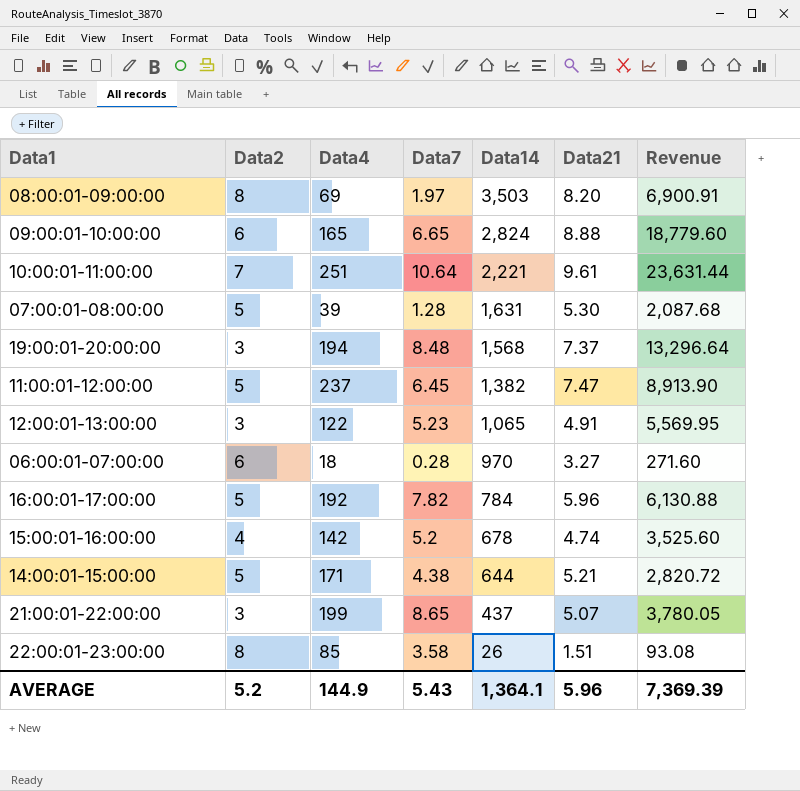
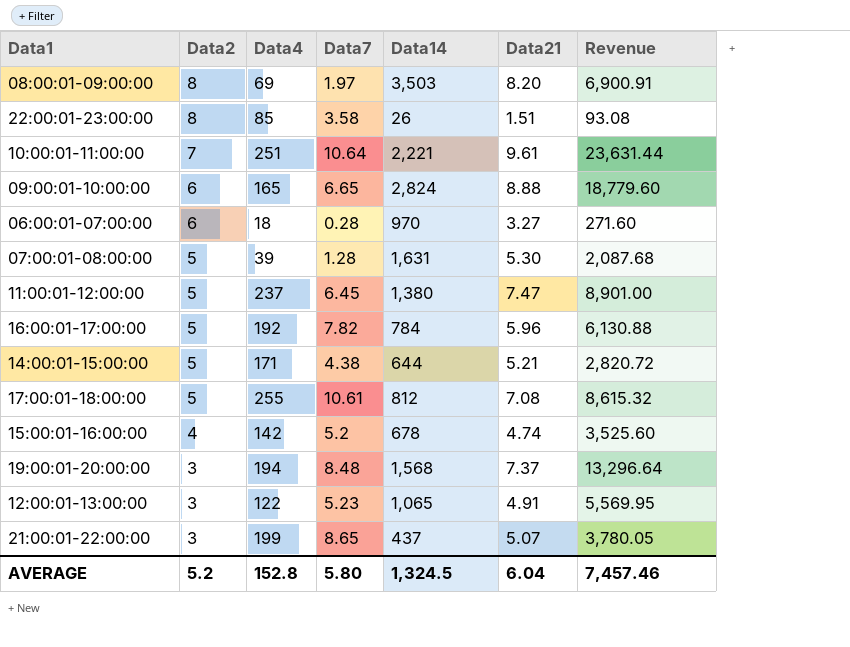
row order: Data14 descending -> Data2 descending
11:00:01-12:00:00 | Data14: 1,382 -> 1,380
11:00:01-12:00:00 | Revenue: 8,913.90 -> 8,901.00
row 17:00:01-18:00:00: none -> 5 | 255 | 10.61 | 812 | 7.08 | 8,615.32
AVERAGE | Data4: 144.9 -> 152.8
AVERAGE | Data7: 5.43 -> 5.80
AVERAGE | Data14: 1,364.1 -> 1,324.5
AVERAGE | Data21: 5.96 -> 6.04
AVERAGE | Revenue: 7,369.39 -> 7,457.46

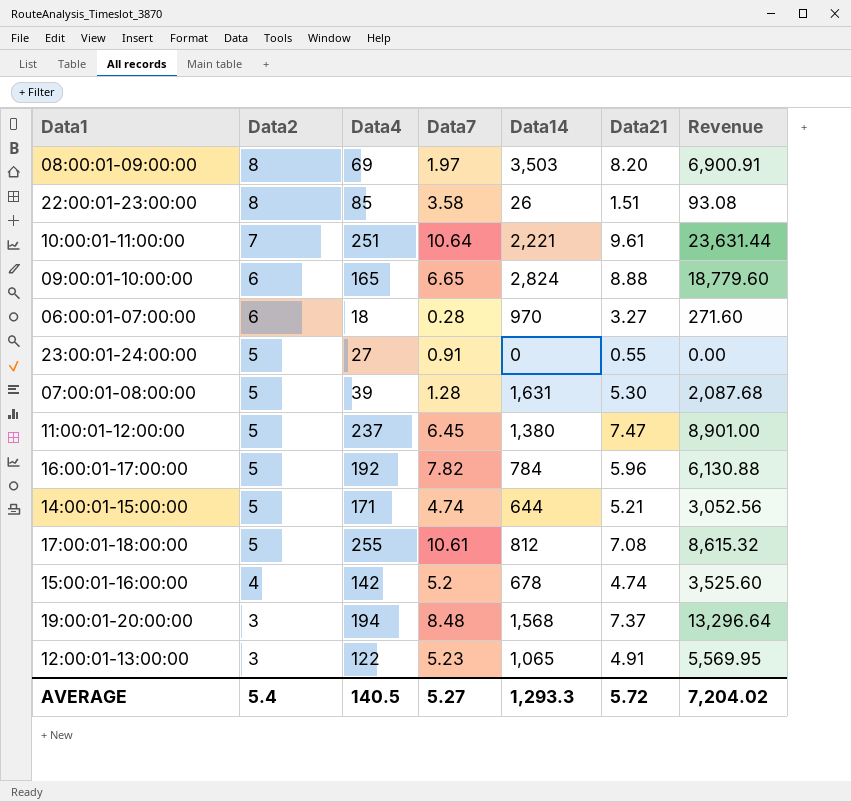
row 21:00:01-22:00:00: 3 | 199 | 8.65 | 437 | 5.07 | 3,780.05 -> none
row 23:00:01-24:00:00: none -> 5 | 27 | 0.91 | 0 | 0.55 | 0.00
14:00:01-15:00:00 | Data7: 4.38 -> 4.74
14:00:01-15:00:00 | Revenue: 2,820.72 -> 3,052.56
AVERAGE | Data2: 5.2 -> 5.4
AVERAGE | Data4: 152.8 -> 140.5
AVERAGE | Data7: 5.80 -> 5.27
AVERAGE | Data14: 1,324.5 -> 1,293.3
AVERAGE | Data21: 6.04 -> 5.72
AVERAGE | Revenue: 7,457.46 -> 7,204.02

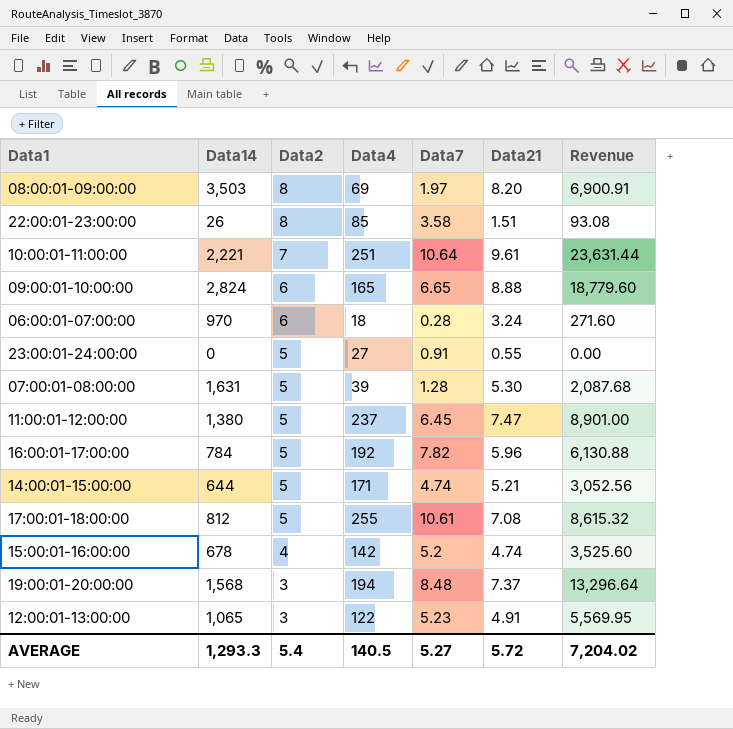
column Data14 | position: 5 -> 2
06:00:01-07:00:00 | Data21: 3.27 -> 3.24

